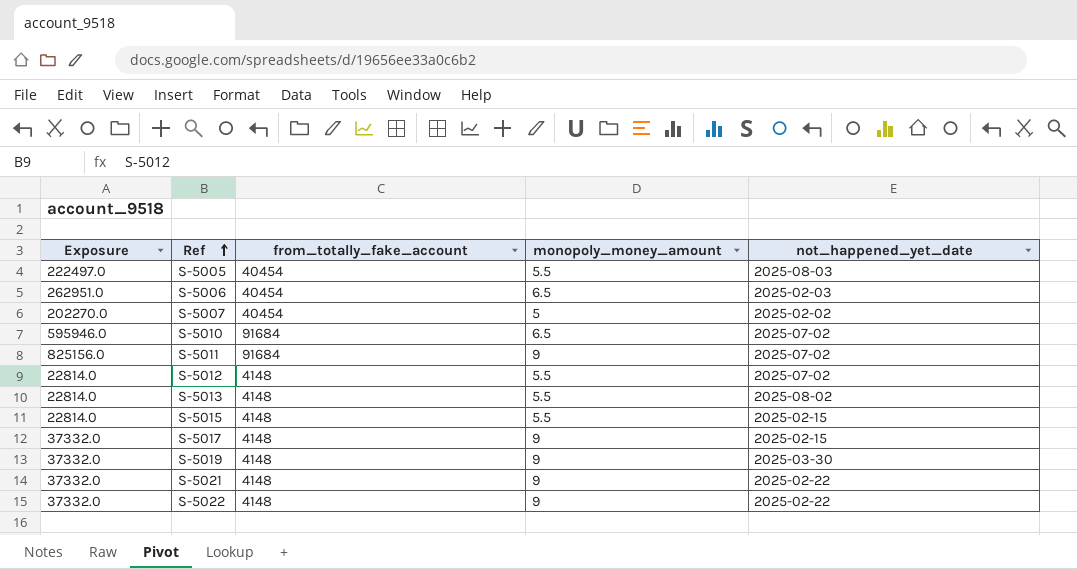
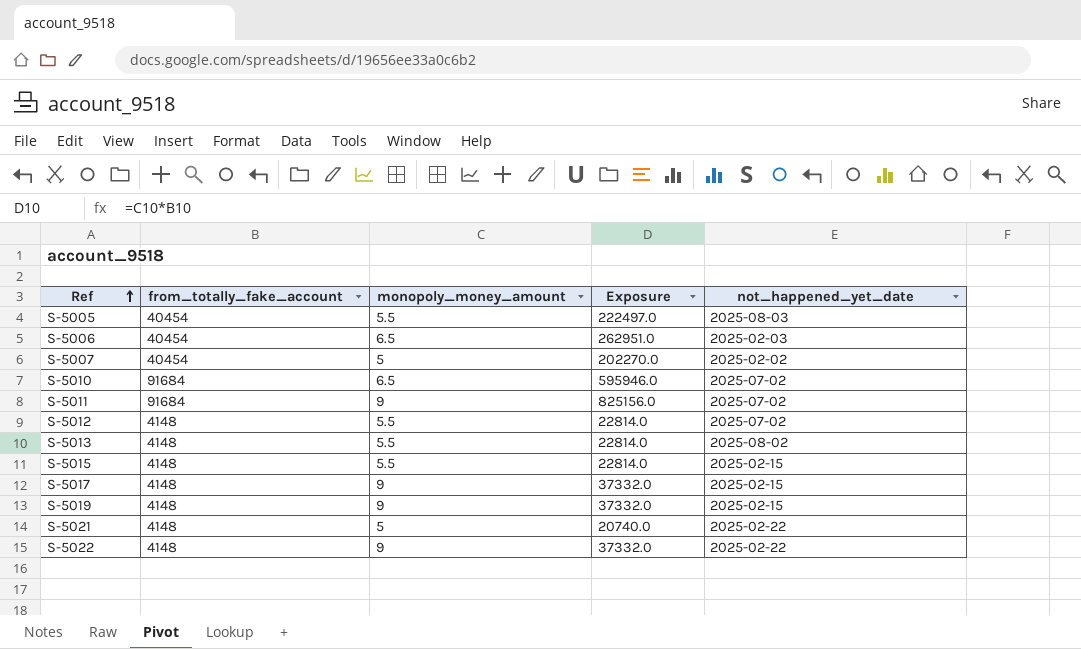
column Exposure | position: 1 -> 4
S-5019 | not_happened_yet_date: 2025-03-30 -> 2025-02-15
S-5021 | monopoly_money_amount: 9 -> 5
S-5021 | Exposure: 37332.0 -> 20740.0

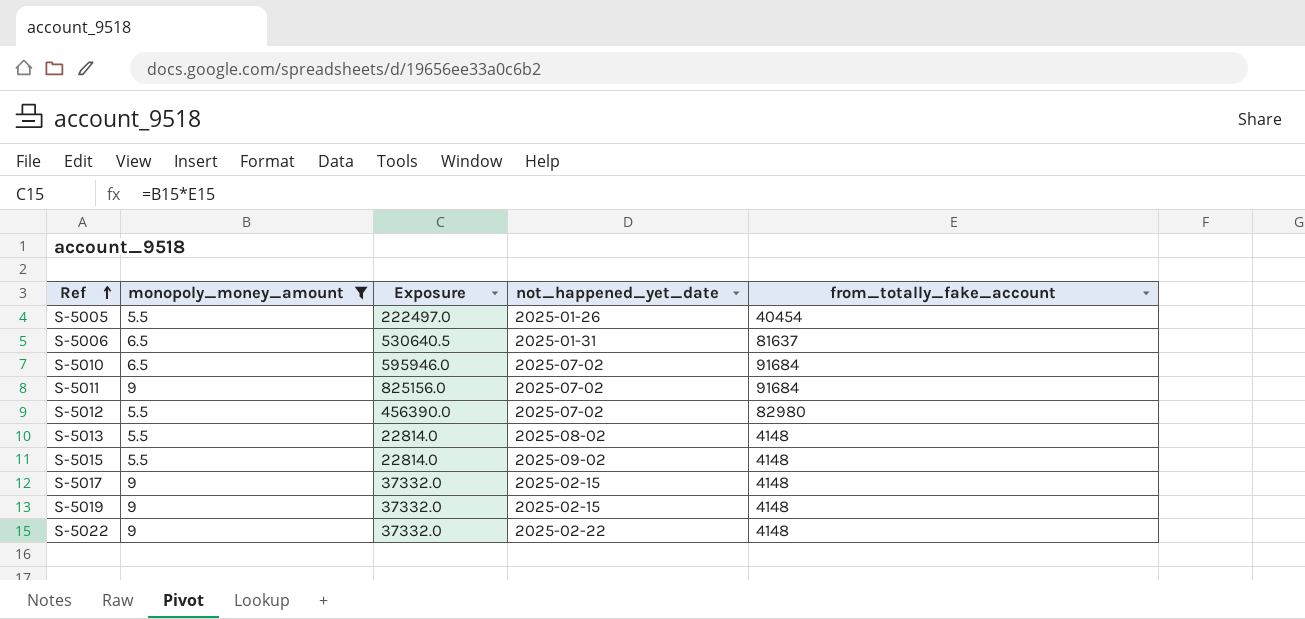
filter: none -> monopoly_money_amount != 5
column from_totally_fake_account | position: 2 -> 5
S-5005 | not_happened_yet_date: 2025-08-03 -> 2025-01-26
S-5006 | Exposure: 262951.0 -> 530640.5
S-5006 | not_happened_yet_date: 2025-02-03 -> 2025-01-31
S-5006 | from_totally_fake_account: 40454 -> 81637
S-5012 | Exposure: 22814.0 -> 456390.0
S-5012 | from_totally_fake_account: 4148 -> 82980
S-5015 | not_happened_yet_date: 2025-02-15 -> 2025-09-02

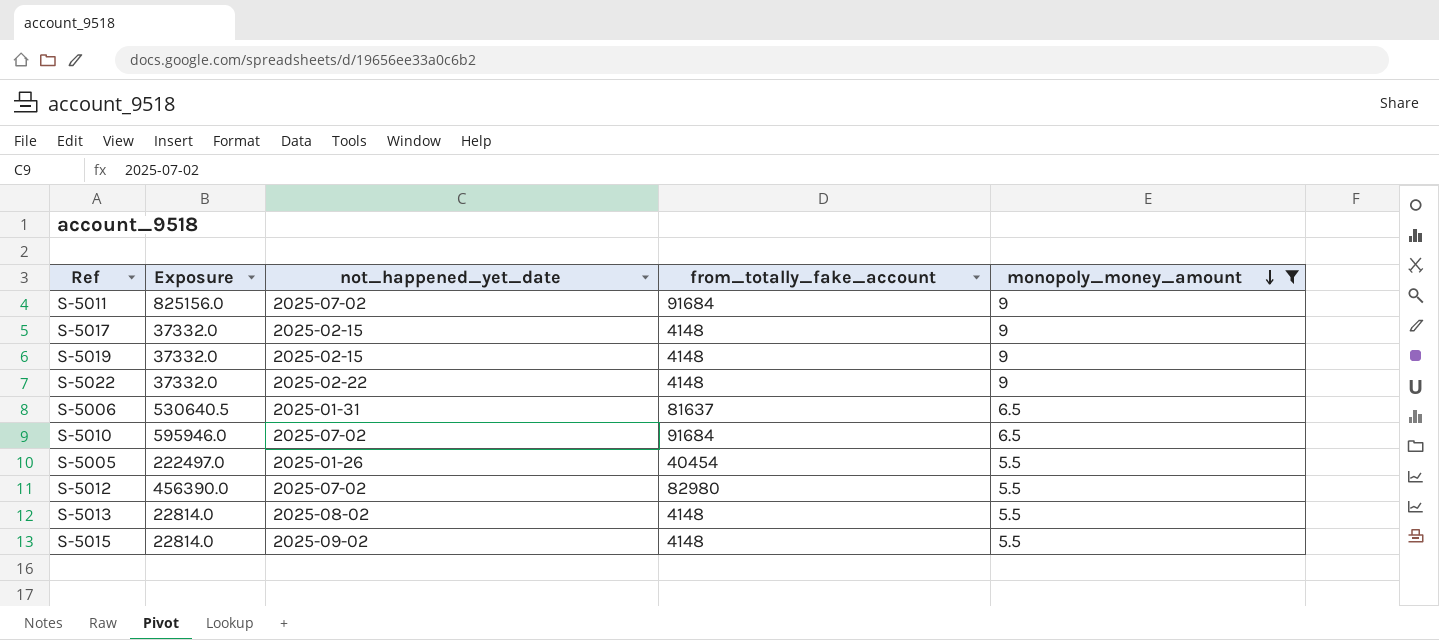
row order: Ref ascending -> monopoly_money_amount descending
column monopoly_money_amount | position: 2 -> 5

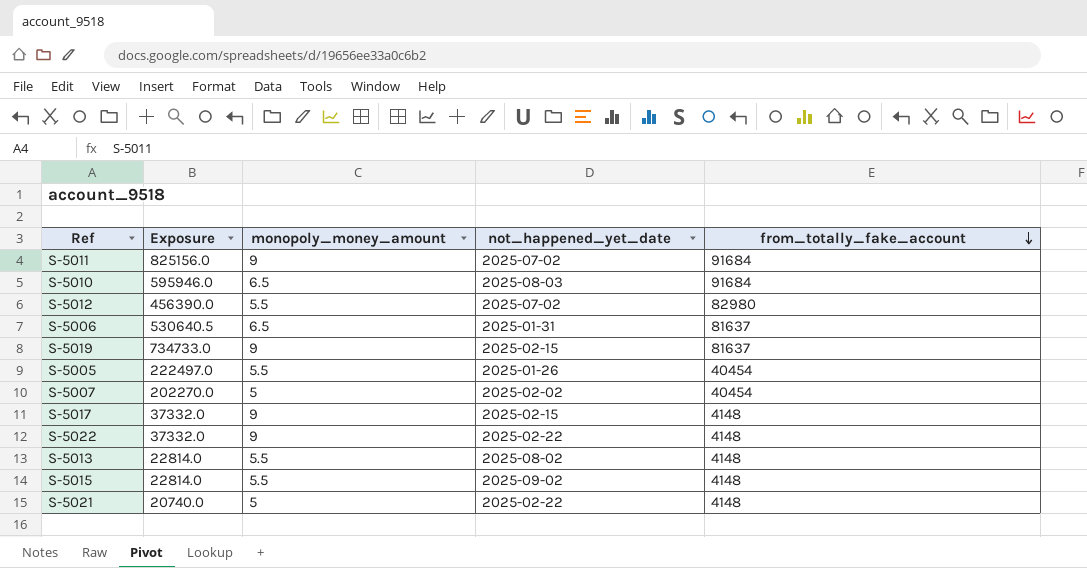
filter: monopoly_money_amount != 5 -> none
row order: monopoly_money_amount descending -> from_totally_fake_account descending
column monopoly_money_amount | position: 5 -> 3
S-5010 | not_happened_yet_date: 2025-07-02 -> 2025-08-03
S-5019 | Exposure: 37332.0 -> 734733.0
S-5019 | from_totally_fake_account: 4148 -> 81637

